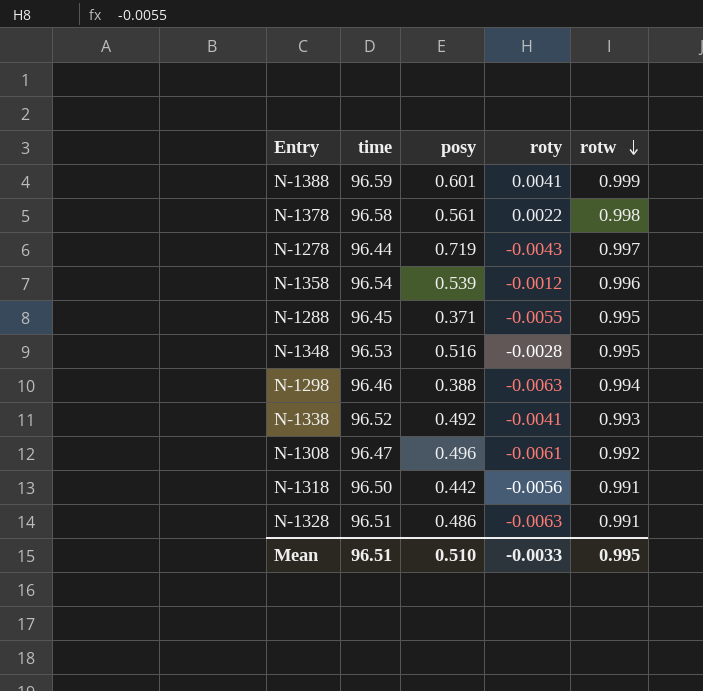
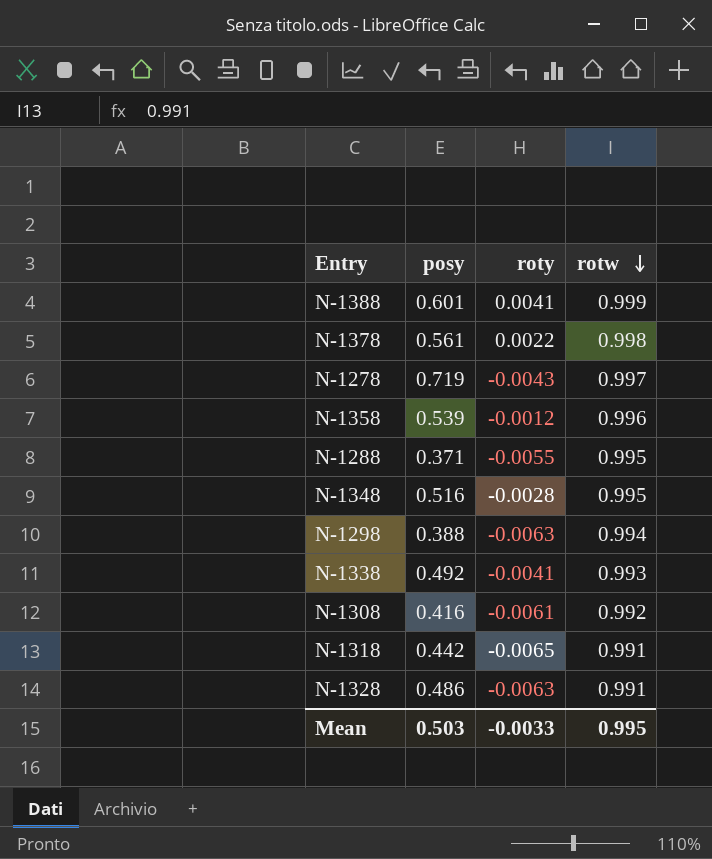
column time | position: 2 -> none
N-1308 | posy: 0.496 -> 0.416
N-1318 | roty: -0.0056 -> -0.0065
Mean | posy: 0.510 -> 0.503

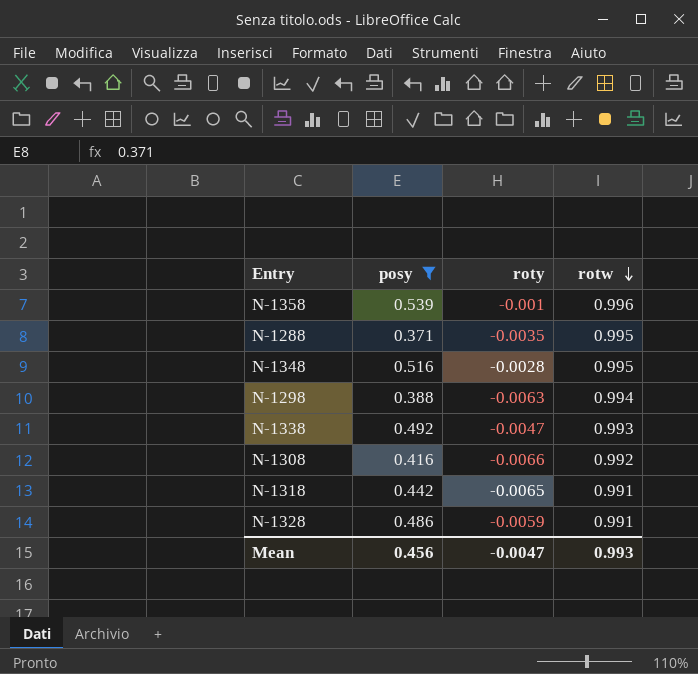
filter: none -> posy <= 0.539
N-1358 | roty: -0.0012 -> -0.001
N-1288 | roty: -0.0055 -> -0.0035
N-1338 | roty: -0.0041 -> -0.0047
N-1308 | roty: -0.0061 -> -0.0066
N-1328 | roty: -0.0063 -> -0.0059
Mean | posy: 0.503 -> 0.456
Mean | roty: -0.0033 -> -0.0047
Mean | rotw: 0.995 -> 0.993

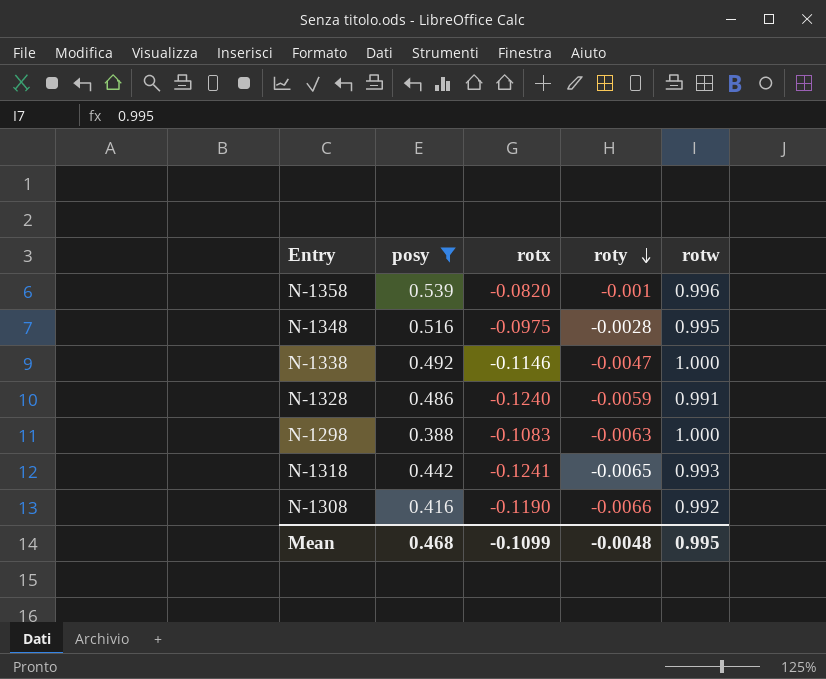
row order: rotw descending -> roty descending
column rotx | position: none -> 3
row N-1288: 0.371 | -0.0035 | 0.995 -> none
N-1338 | rotw: 0.993 -> 1.000
N-1298 | rotw: 0.994 -> 1.000
N-1318 | rotw: 0.991 -> 0.993
Mean | posy: 0.456 -> 0.468
Mean | roty: -0.0047 -> -0.0048
Mean | rotw: 0.993 -> 0.995

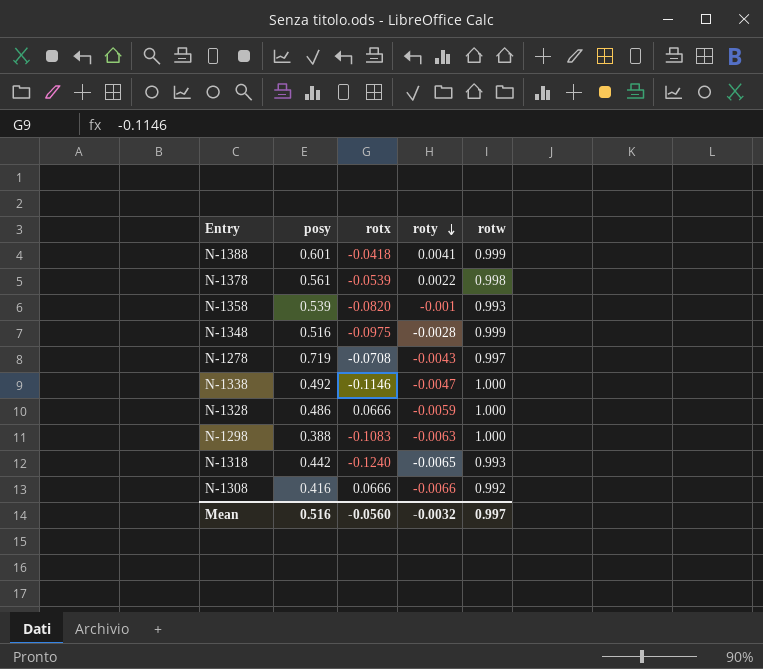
filter: posy <= 0.539 -> none
N-1358 | rotw: 0.996 -> 0.993
N-1348 | rotw: 0.995 -> 0.999
N-1328 | rotx: -0.1240 -> 0.0666
N-1328 | rotw: 0.991 -> 1.000
N-1318 | rotx: -0.1241 -> -0.1240
N-1308 | rotx: -0.1190 -> 0.0666
Mean | posy: 0.468 -> 0.516
Mean | rotx: -0.1099 -> -0.0560
Mean | roty: -0.0048 -> -0.0032
Mean | rotw: 0.995 -> 0.997

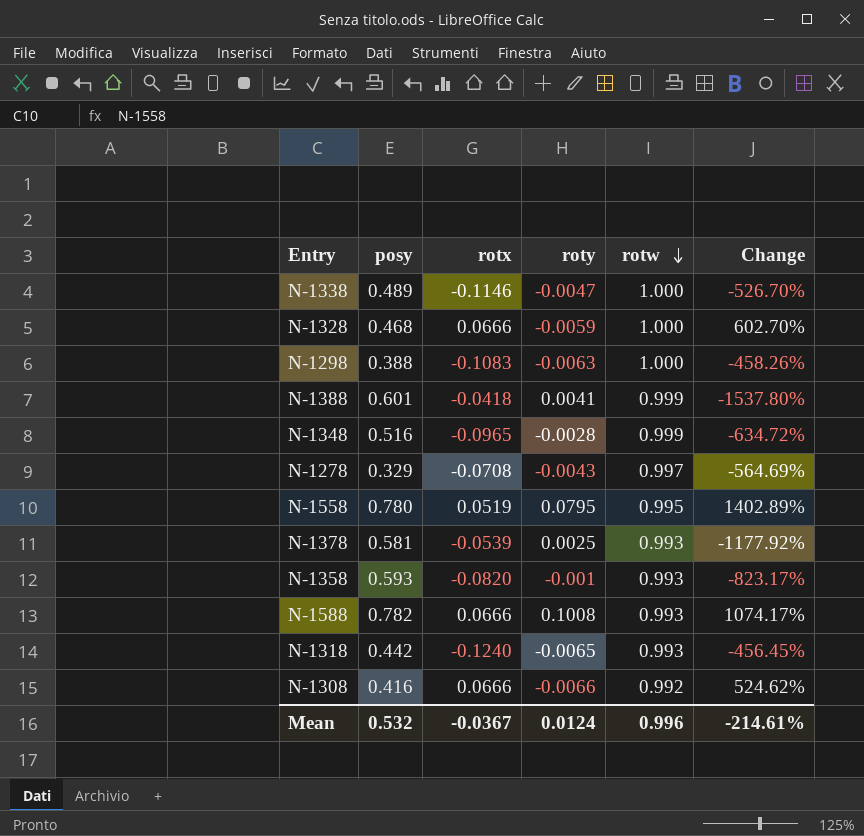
row order: roty descending -> rotw descending
column Change | formula: none -> ([posy] - [rotx]) / [rotx]
N-1338 | posy: 0.492 -> 0.489
N-1328 | posy: 0.486 -> 0.468
N-1348 | rotx: -0.0975 -> -0.0965
N-1278 | posy: 0.719 -> 0.329
row N-1558: none -> 0.780 | 0.0519 | 0.0795 | 0.995 | 1402.89%
N-1378 | posy: 0.561 -> 0.581
N-1378 | roty: 0.0022 -> 0.0025
N-1378 | rotw: 0.998 -> 0.993
N-1358 | posy: 0.539 -> 0.593
row N-1588: none -> 0.782 | 0.0666 | 0.1008 | 0.993 | 1074.17%
Mean | posy: 0.516 -> 0.532
Mean | rotx: -0.0560 -> -0.0367
Mean | roty: -0.0032 -> 0.0124
Mean | rotw: 0.997 -> 0.996

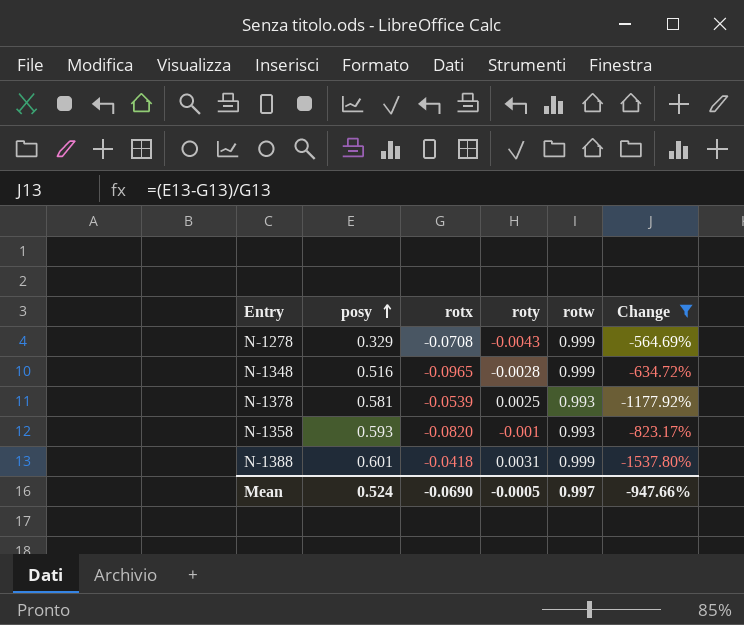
filter: none -> Change <= -564.69%
row order: rotw descending -> posy ascending
N-1278 | rotw: 0.997 -> 0.999
N-1388 | roty: 0.0041 -> 0.0031
Mean | posy: 0.532 -> 0.524
Mean | rotx: -0.0367 -> -0.0690
Mean | roty: 0.0124 -> -0.0005
Mean | rotw: 0.996 -> 0.997
Mean | Change: -214.61% -> -947.66%

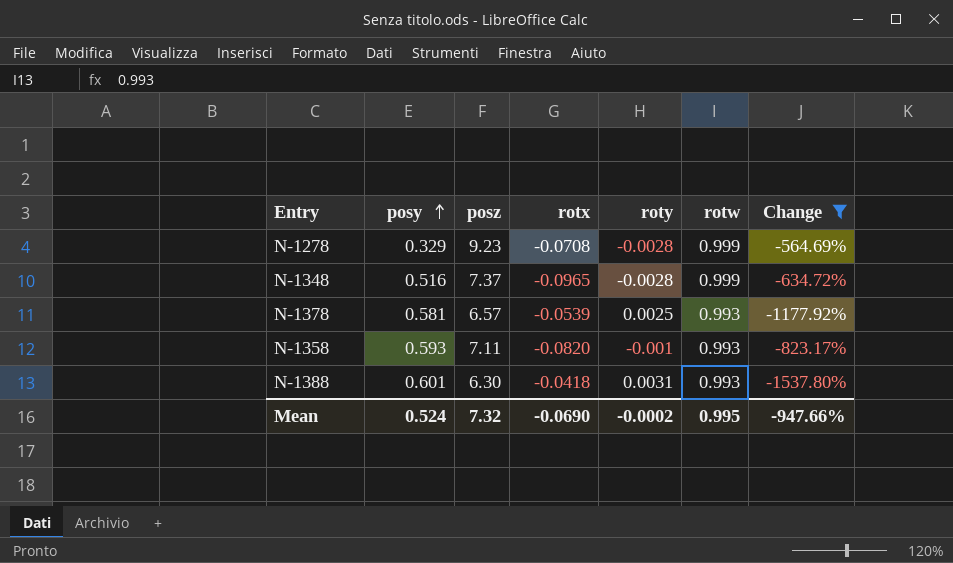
column posz | position: none -> 3
N-1278 | roty: -0.0043 -> -0.0028
N-1388 | rotw: 0.999 -> 0.993
Mean | roty: -0.0005 -> -0.0002
Mean | rotw: 0.997 -> 0.995

